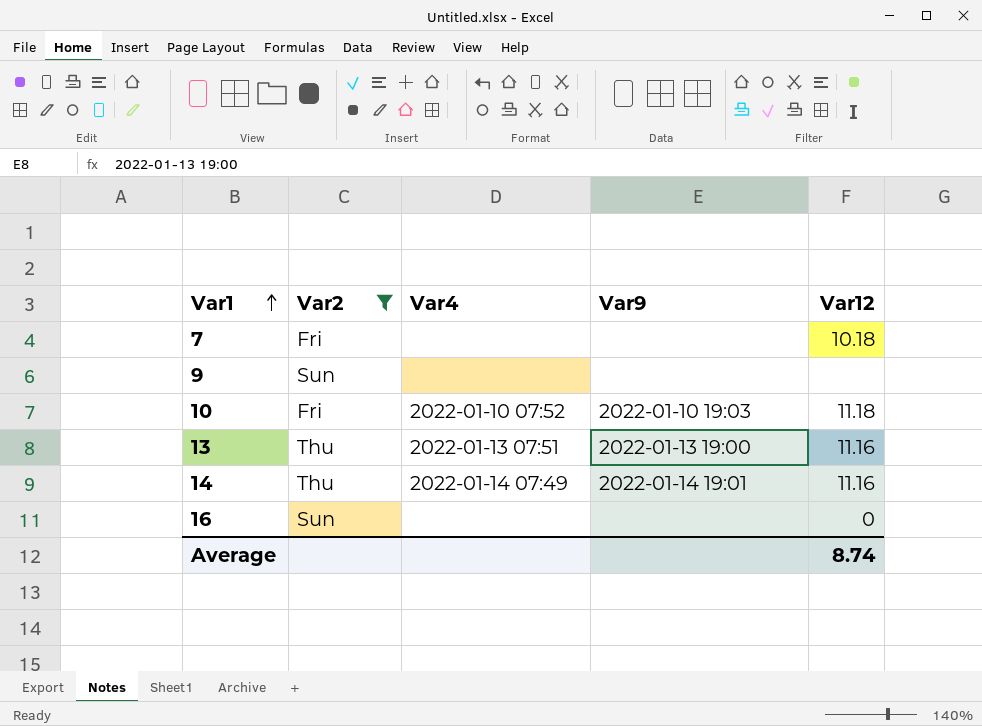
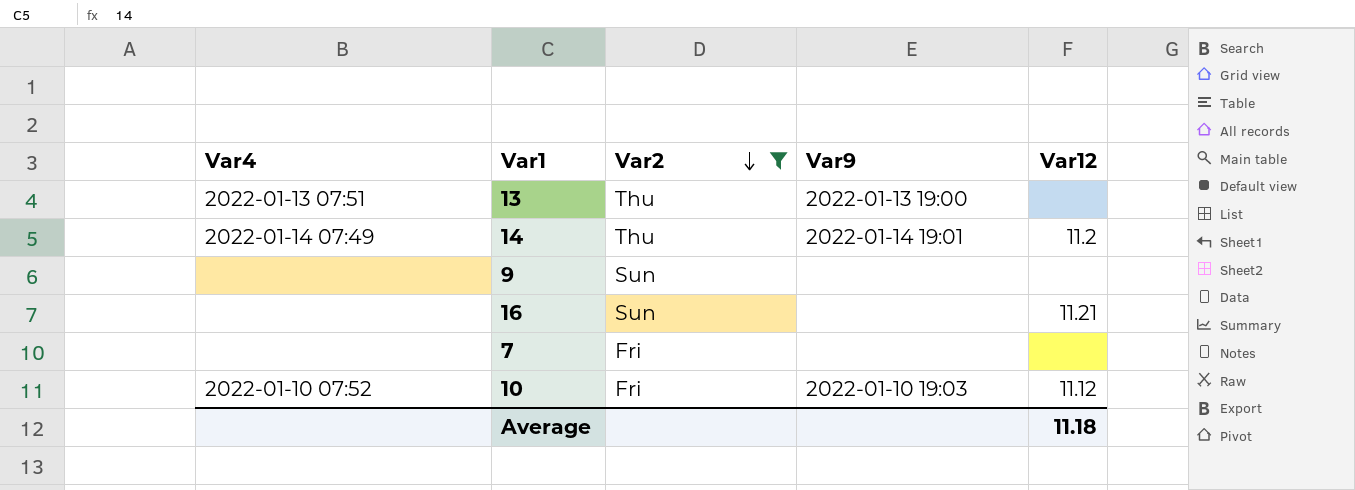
row order: Var1 ascending -> Var2 descending
column Var4 | position: 3 -> 1
13 | Var12: 11.16 -> none
14 | Var12: 11.16 -> 11.2
16 | Var12: 0 -> 11.21
7 | Var12: 10.18 -> none
10 | Var12: 11.18 -> 11.12
Average | Var12: 8.74 -> 11.18

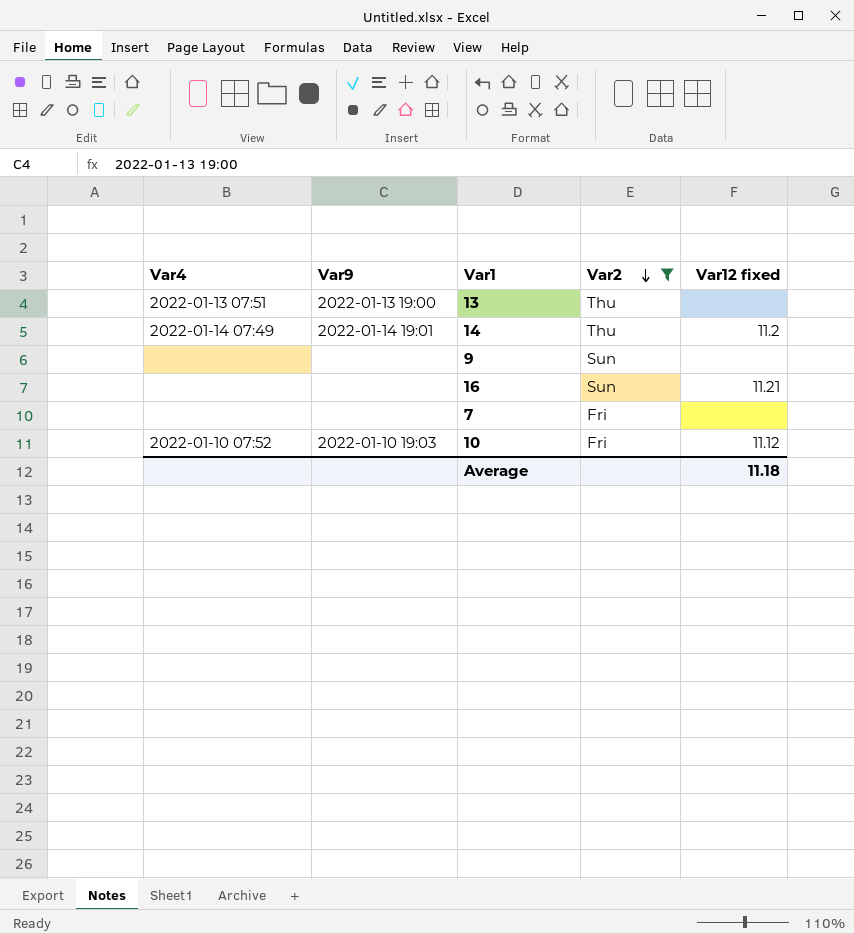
column Var9 | position: 4 -> 2
column name: Var12 -> Var12 fixed

